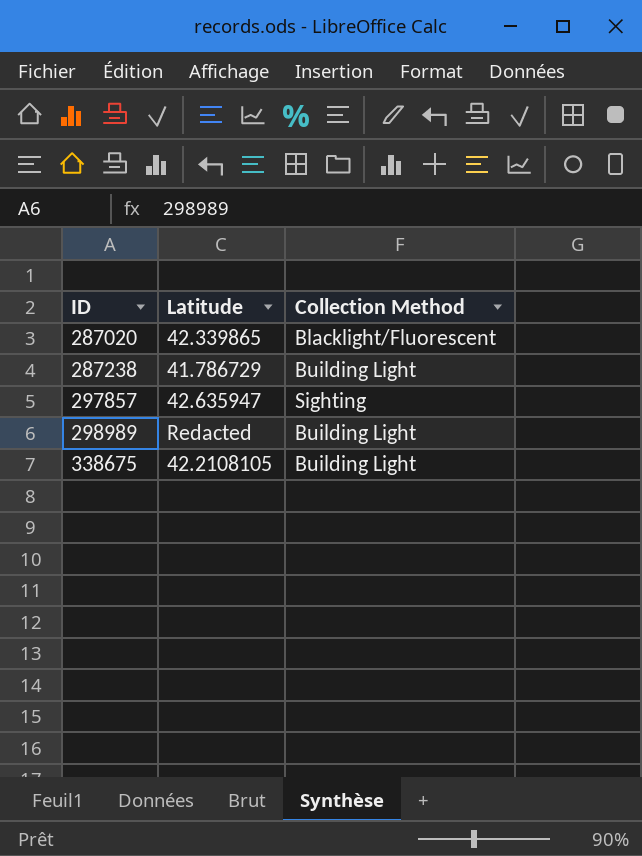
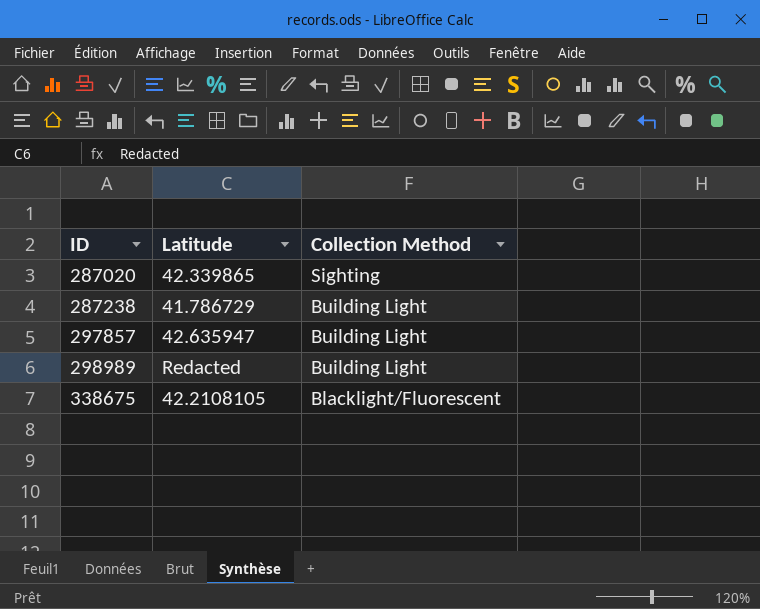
287020 | Collection Method: Blacklight/Fluorescent -> Sighting
297857 | Collection Method: Sighting -> Building Light
338675 | Collection Method: Building Light -> Blacklight/Fluorescent

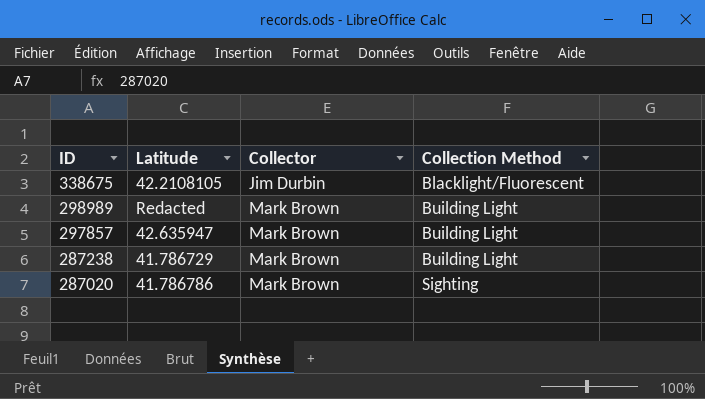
row order: ID ascending -> ID descending
column Collector | position: none -> 3
287020 | Latitude: 42.339865 -> 41.786786

